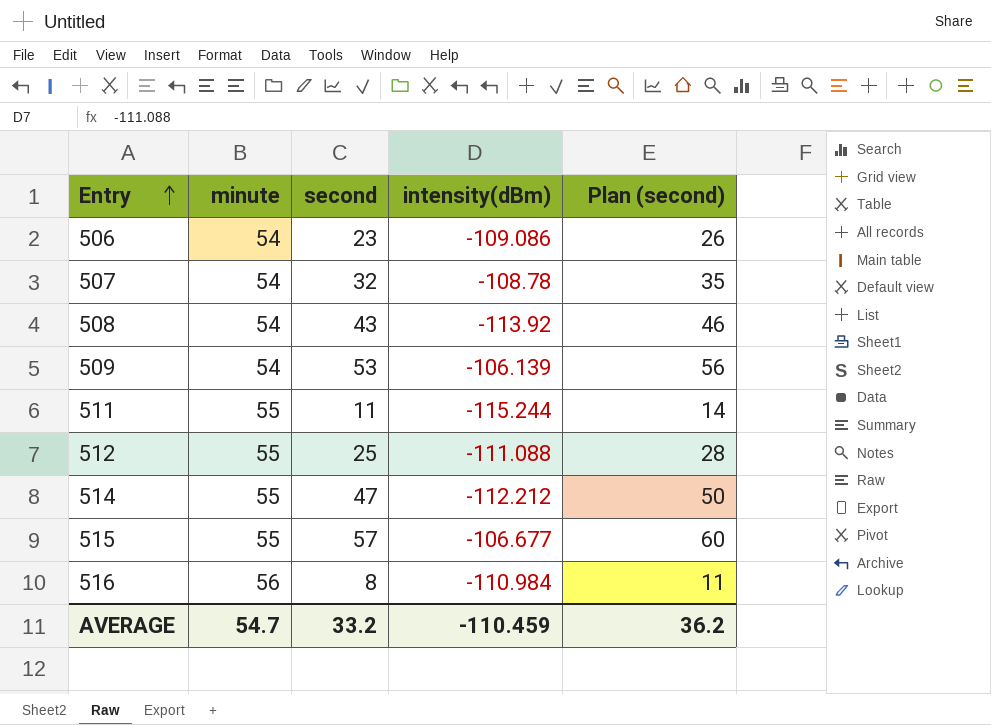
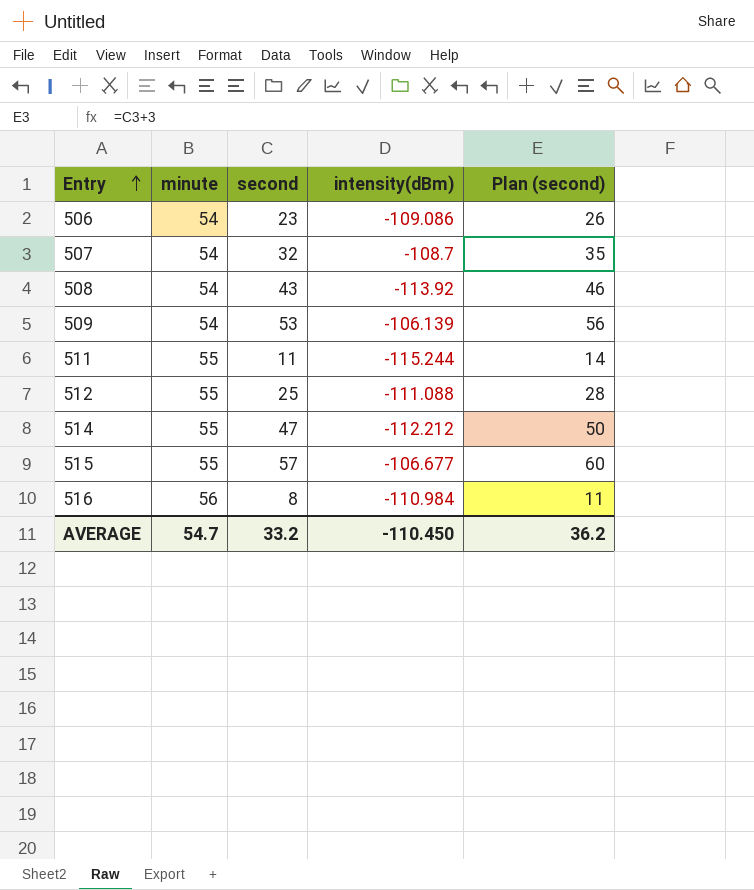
507 | intensity(dBm): -108.78 -> -108.7
AVERAGE | intensity(dBm): -110.459 -> -110.450

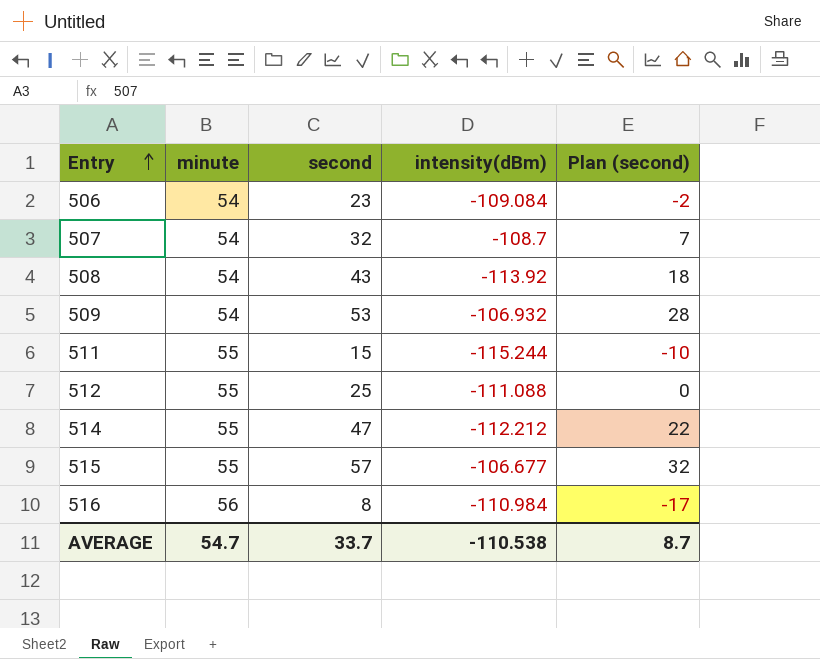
column Plan (second) | formula: [second] + 3 -> [second] - 25
506 | intensity(dBm): -109.086 -> -109.084
509 | intensity(dBm): -106.139 -> -106.932
511 | second: 11 -> 15
AVERAGE | second: 33.2 -> 33.7
AVERAGE | intensity(dBm): -110.450 -> -110.538
AVERAGE | Plan (second): 36.2 -> 8.7

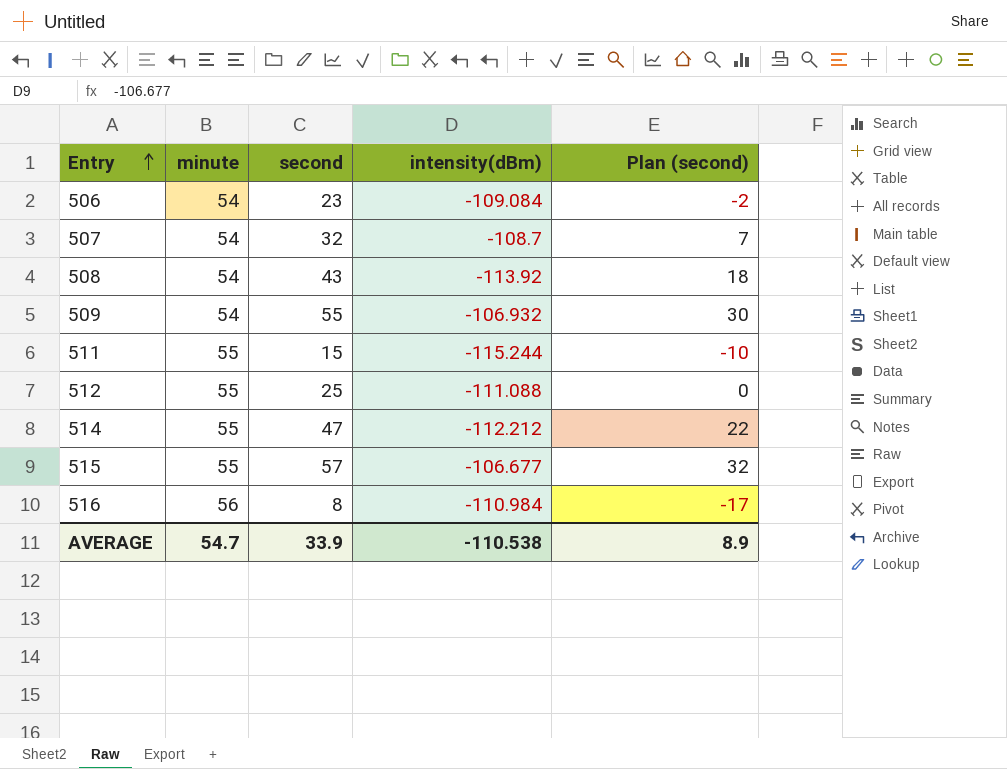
509 | second: 53 -> 55
509 | Plan (second): 28 -> 30
AVERAGE | second: 33.7 -> 33.9
AVERAGE | Plan (second): 8.7 -> 8.9

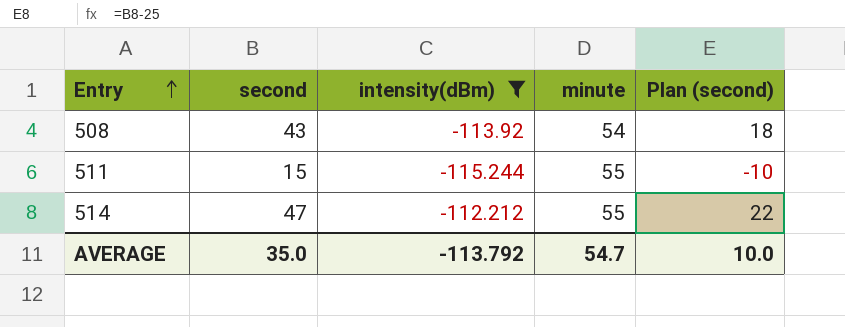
filter: none -> intensity(dBm) <= -112.212
column minute | position: 2 -> 4
AVERAGE | second: 33.9 -> 35.0
AVERAGE | intensity(dBm): -110.538 -> -113.792
AVERAGE | Plan (second): 8.9 -> 10.0

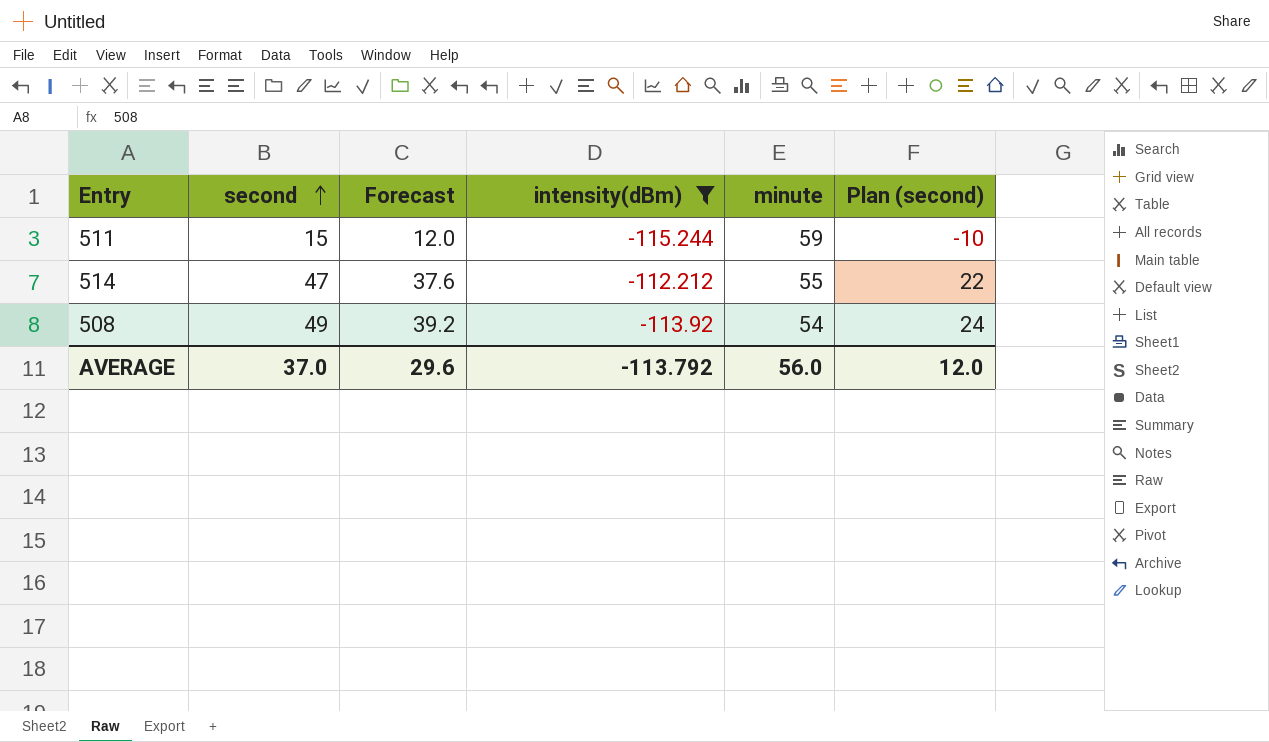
row order: Entry ascending -> second ascending
column Forecast | formula: none -> [second] * 0.8
511 | minute: 55 -> 59
508 | second: 43 -> 49
508 | Plan (second): 18 -> 24
AVERAGE | second: 35.0 -> 37.0
AVERAGE | minute: 54.7 -> 56.0
AVERAGE | Plan (second): 10.0 -> 12.0

